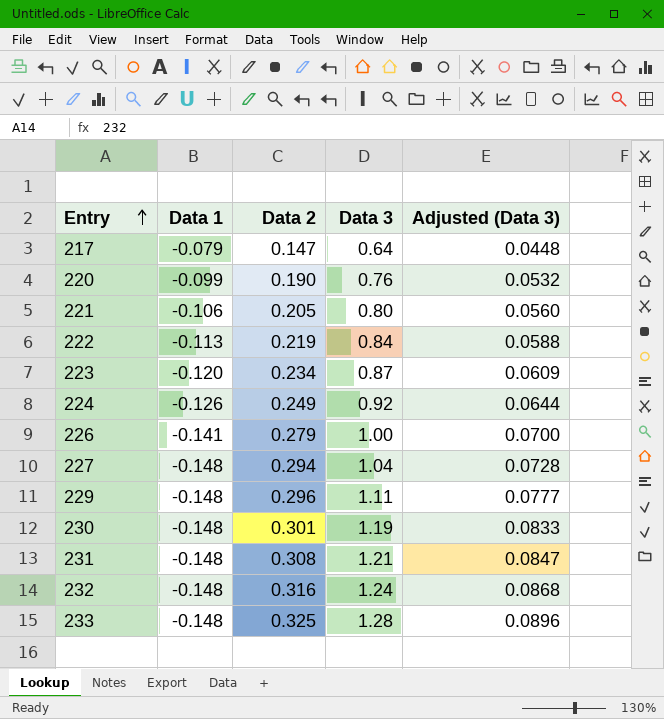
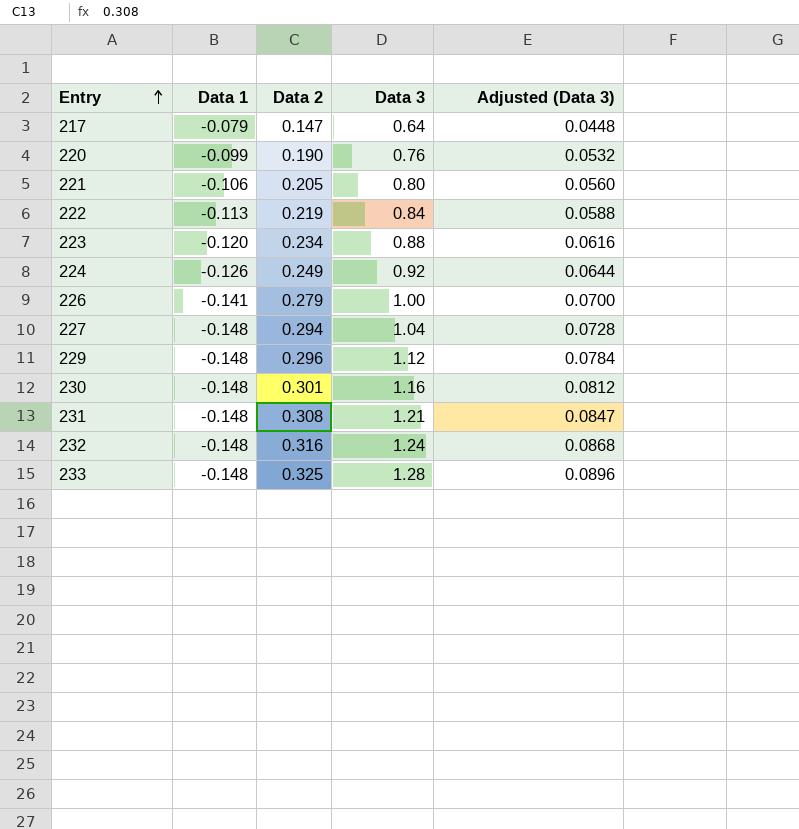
223 | Data 3: 0.87 -> 0.88
223 | Adjusted (Data 3): 0.0609 -> 0.0616
229 | Data 3: 1.11 -> 1.12
229 | Adjusted (Data 3): 0.0777 -> 0.0784
230 | Data 3: 1.19 -> 1.16
230 | Adjusted (Data 3): 0.0833 -> 0.0812

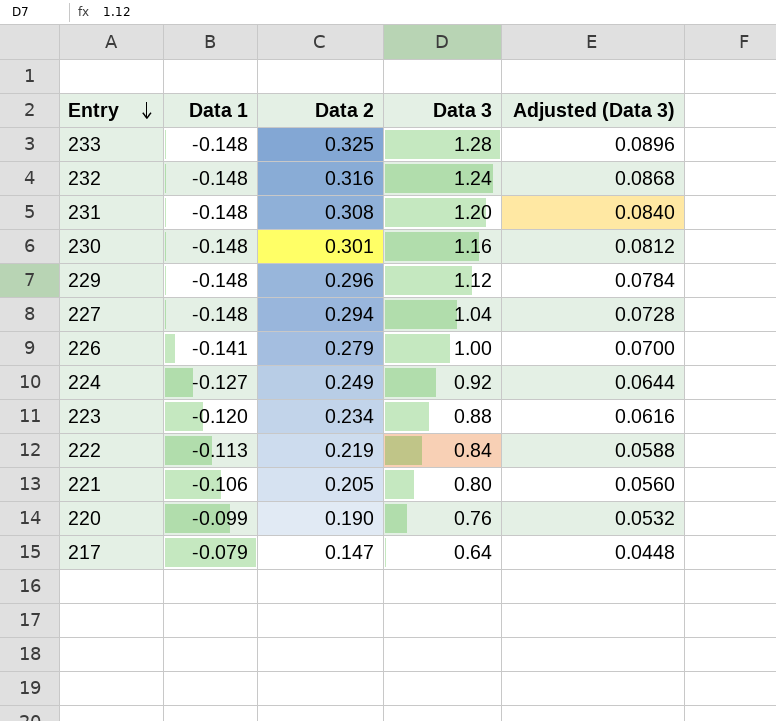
row order: Entry ascending -> Entry descending
231 | Data 3: 1.21 -> 1.20
231 | Adjusted (Data 3): 0.0847 -> 0.0840
224 | Data 1: -0.126 -> -0.127

